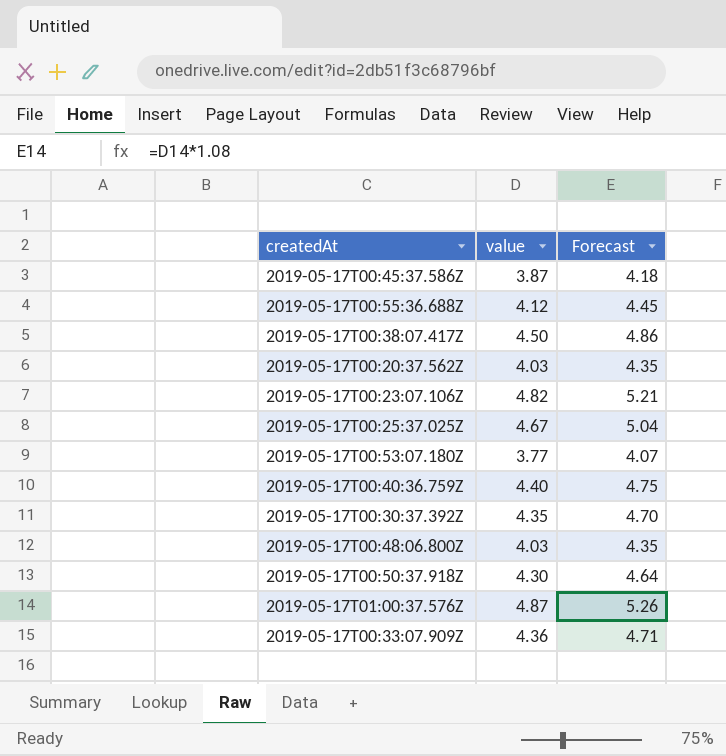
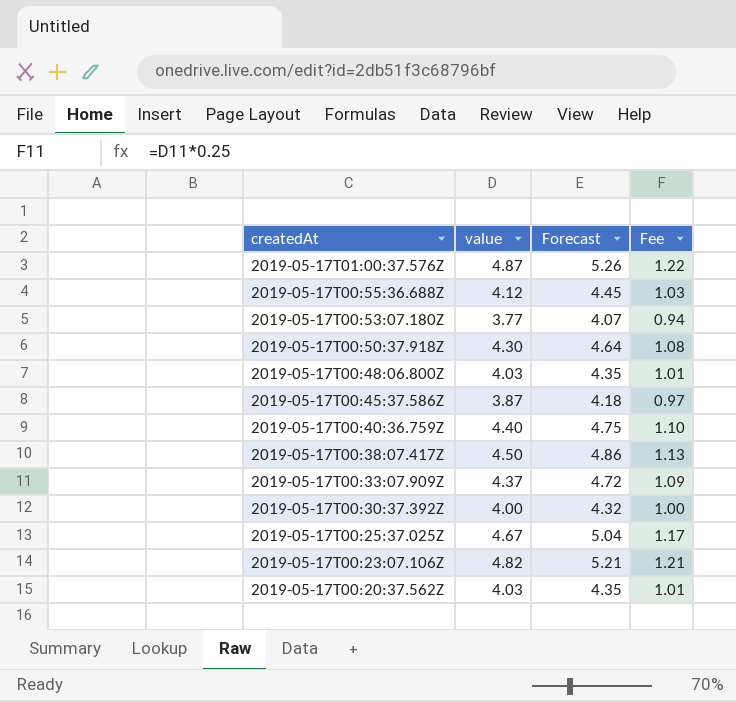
row order: none -> createdAt descending
column Fee | formula: none -> [value] * 0.25
2019-05-17T00:33:07.909Z | value: 4.36 -> 4.37
2019-05-17T00:33:07.909Z | Forecast: 4.71 -> 4.72
2019-05-17T00:30:37.392Z | value: 4.35 -> 4.00
2019-05-17T00:30:37.392Z | Forecast: 4.70 -> 4.32

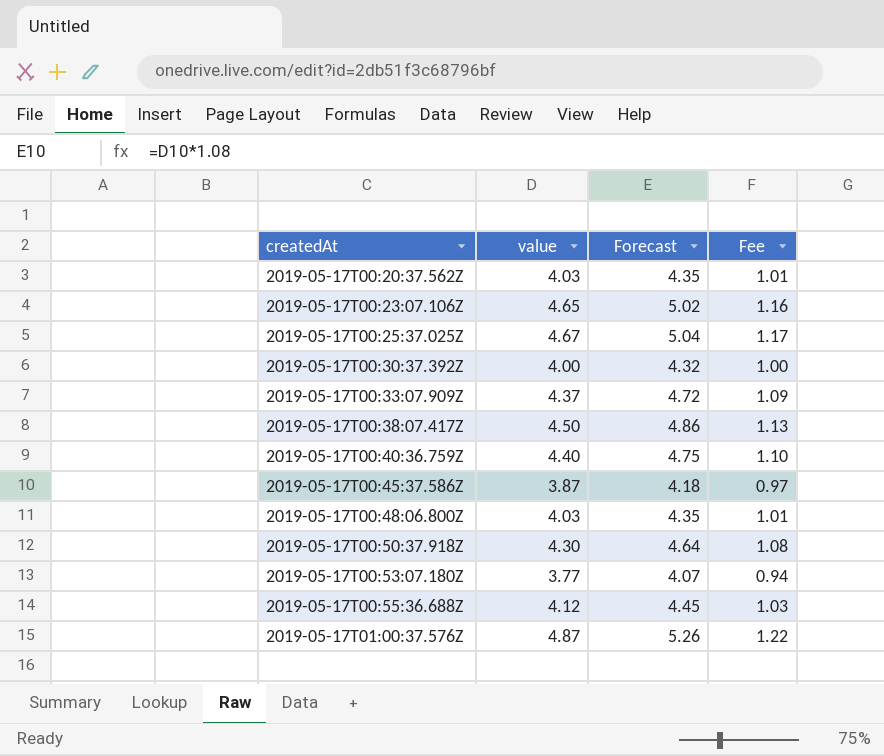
row order: createdAt descending -> createdAt ascending
2019-05-17T00:23:07.106Z | value: 4.82 -> 4.65
2019-05-17T00:23:07.106Z | Forecast: 5.21 -> 5.02
2019-05-17T00:23:07.106Z | Fee: 1.21 -> 1.16

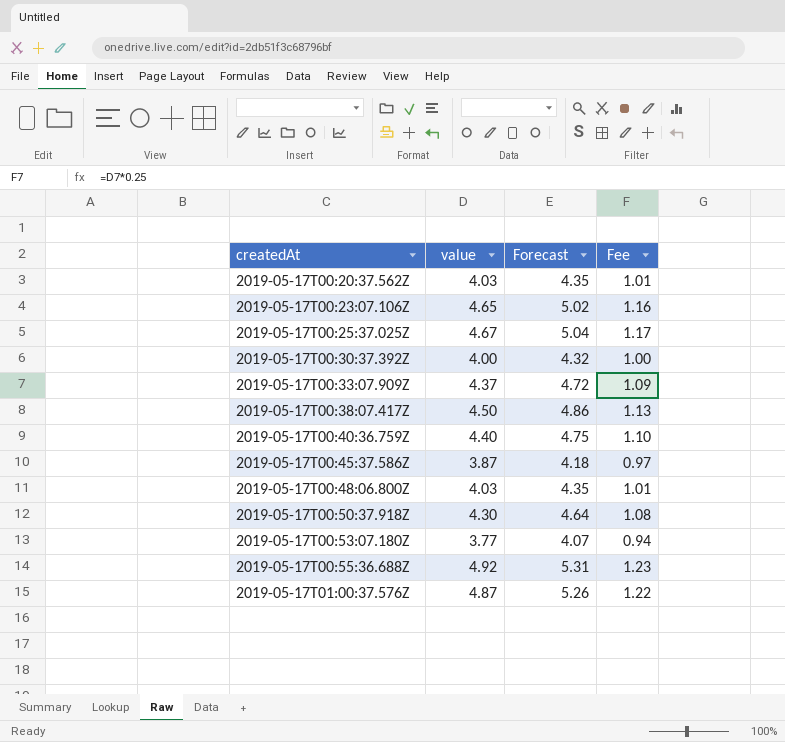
2019-05-17T00:55:36.688Z | value: 4.12 -> 4.92
2019-05-17T00:55:36.688Z | Forecast: 4.45 -> 5.31
2019-05-17T00:55:36.688Z | Fee: 1.03 -> 1.23

